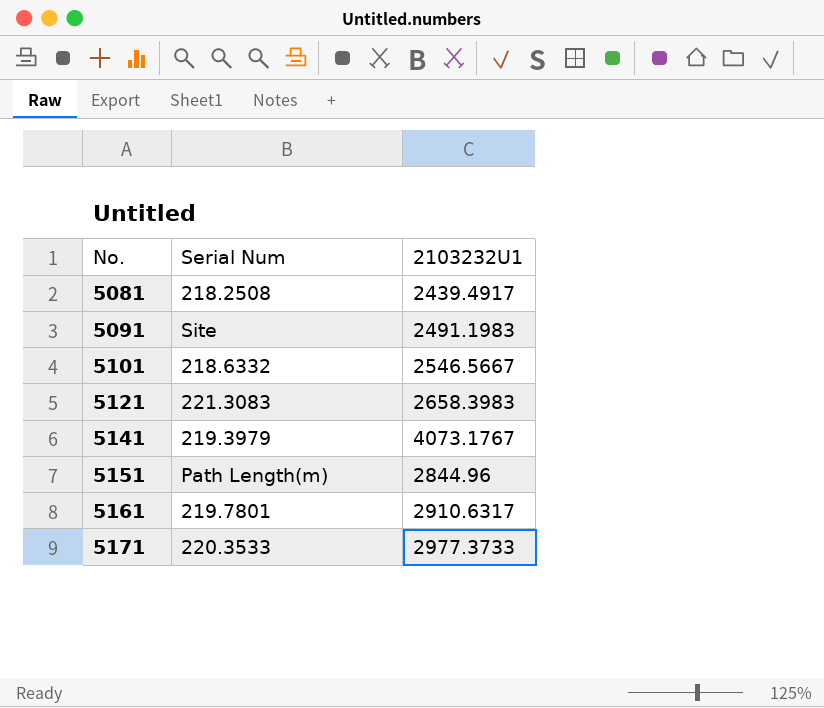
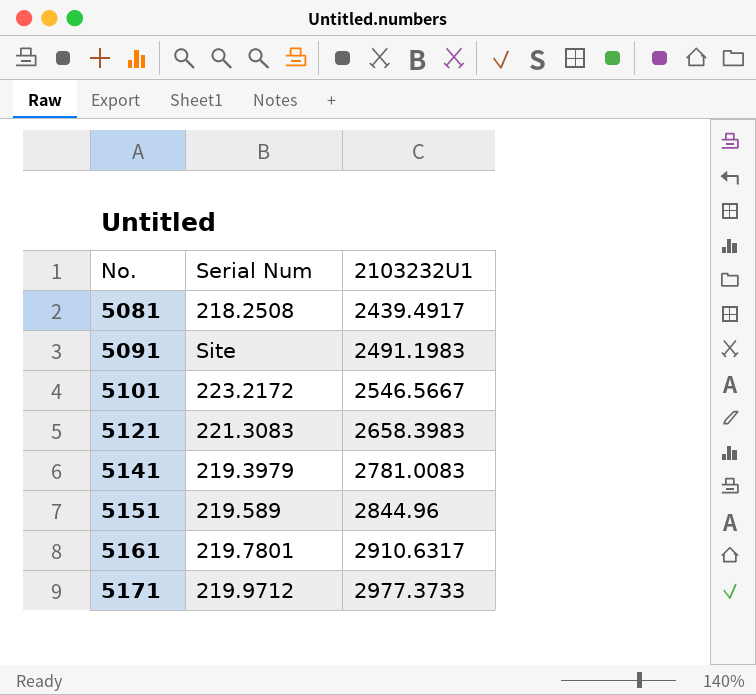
5101 | Serial Num: 218.6332 -> 223.2172
5141 | 2103232U1: 4073.1767 -> 2781.0083
5151 | Serial Num: Path Length(m) -> 219.589
5171 | Serial Num: 220.3533 -> 219.9712

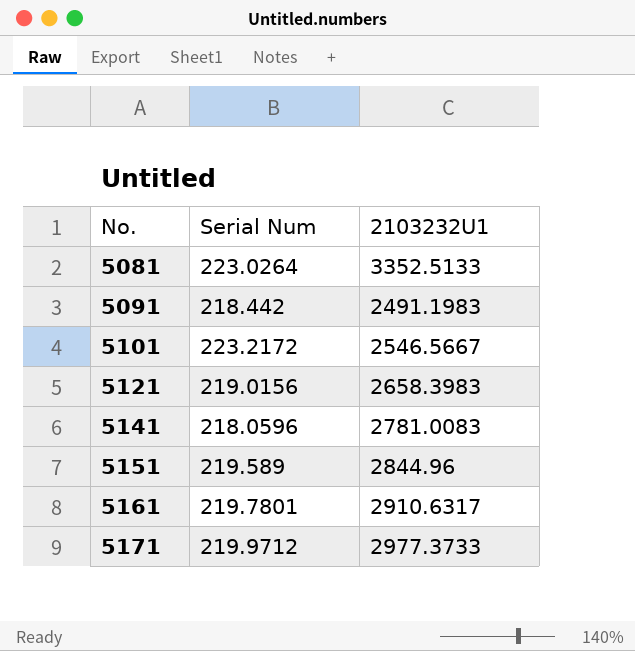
5081 | Serial Num: 218.2508 -> 223.0264
5081 | 2103232U1: 2439.4917 -> 3352.5133
5091 | Serial Num: Site -> 218.442
5121 | Serial Num: 221.3083 -> 219.0156
5141 | Serial Num: 219.3979 -> 218.0596

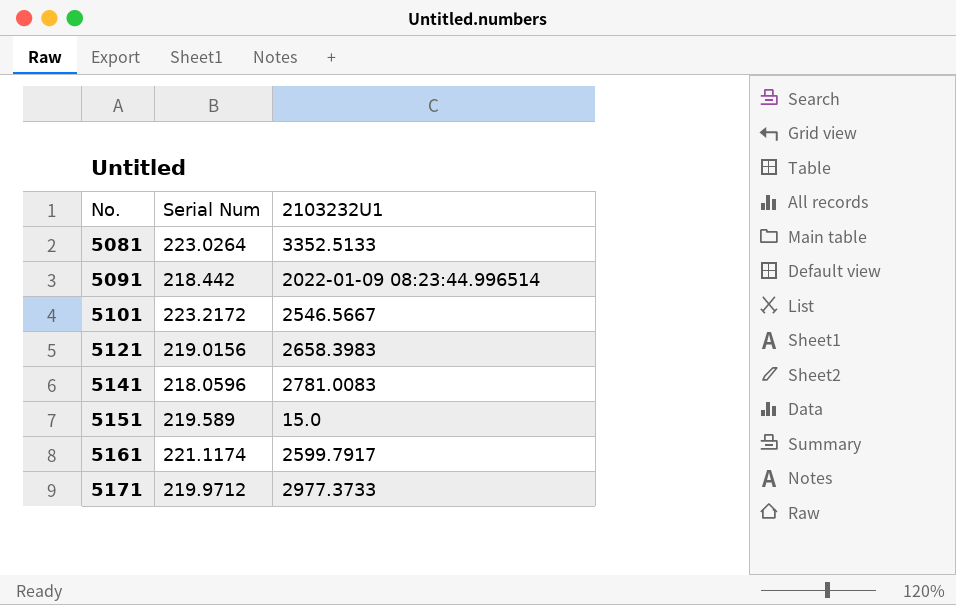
5091 | 2103232U1: 2491.1983 -> 2022-01-09 08:23:44.996514
5151 | 2103232U1: 2844.96 -> 15.0
5161 | Serial Num: 219.7801 -> 221.1174
5161 | 2103232U1: 2910.6317 -> 2599.7917

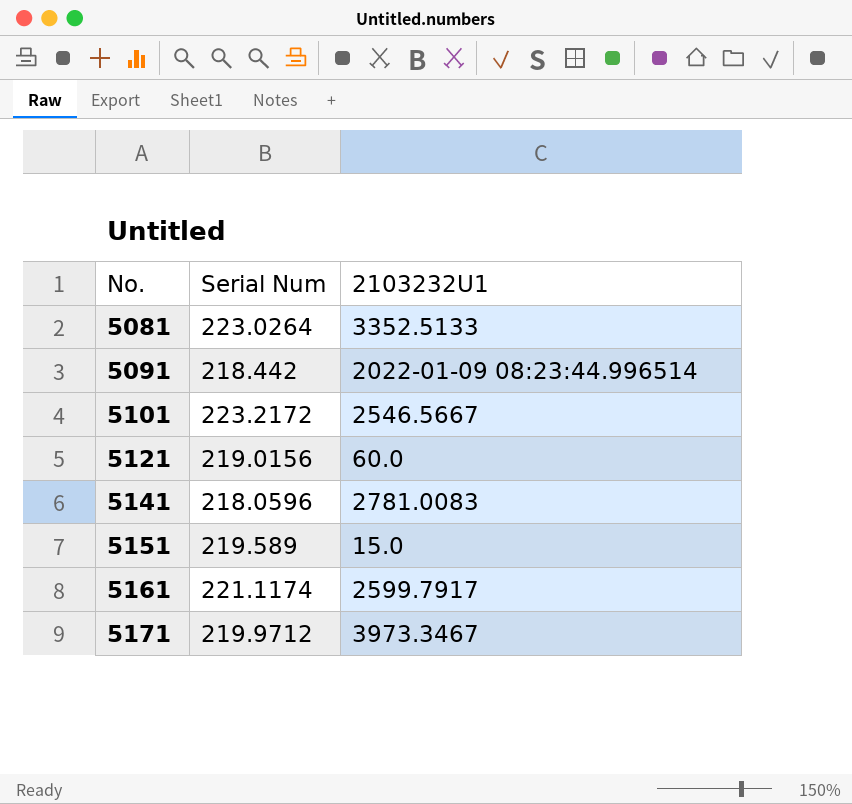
5121 | 2103232U1: 2658.3983 -> 60.0
5171 | 2103232U1: 2977.3733 -> 3973.3467

